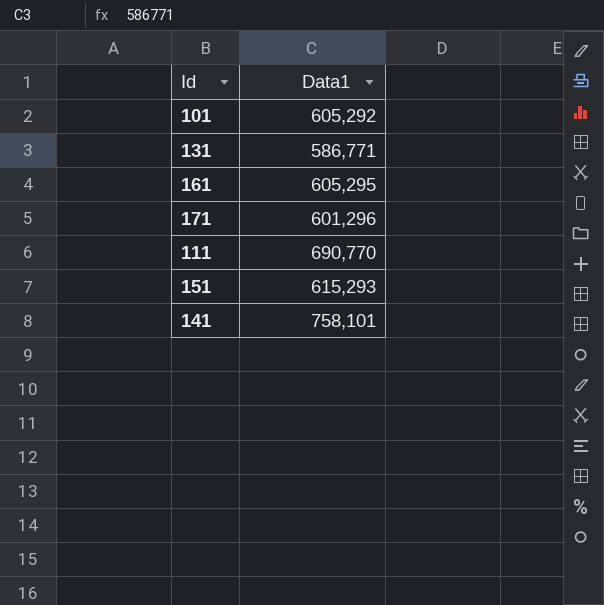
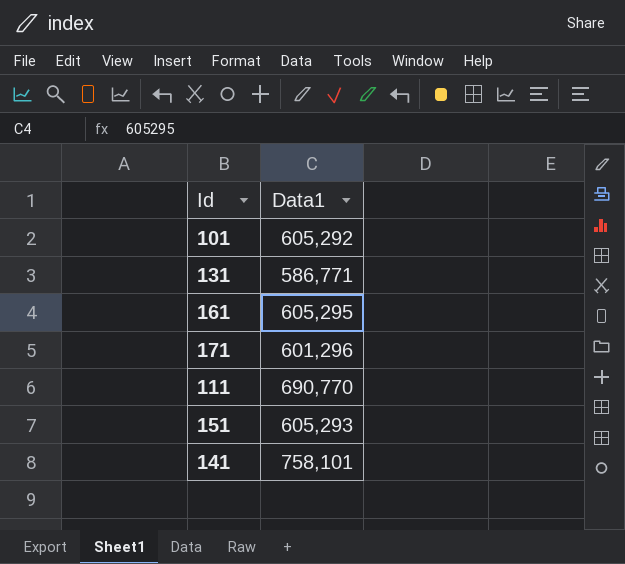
151 | Data1: 615,293 -> 605,293

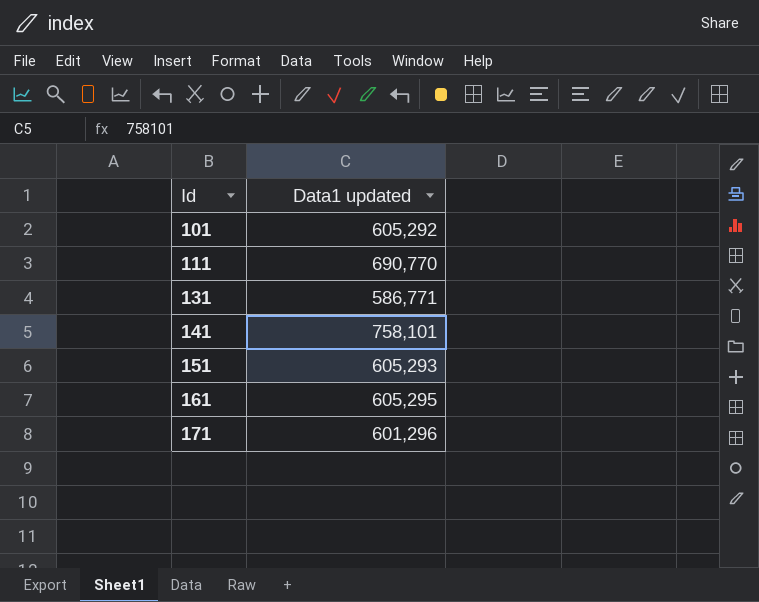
row order: none -> Id ascending
column name: Data1 -> Data1 updated

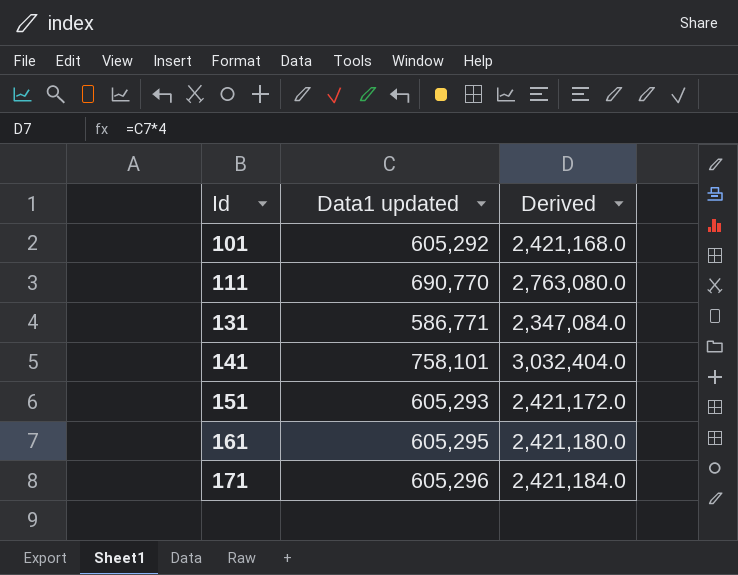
column Derived | formula: none -> [Data1 updated] * 4
171 | Data1 updated: 601,296 -> 605,296

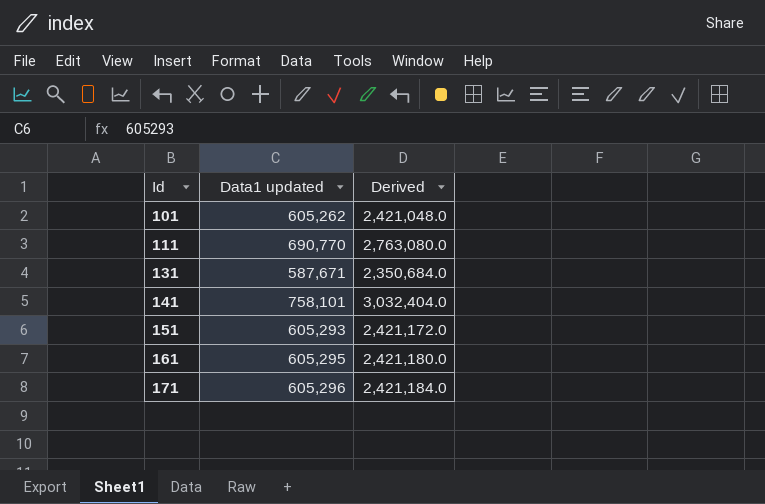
101 | Data1 updated: 605,292 -> 605,262
101 | Derived: 2,421,168.0 -> 2,421,048.0
131 | Data1 updated: 586,771 -> 587,671
131 | Derived: 2,347,084.0 -> 2,350,684.0

